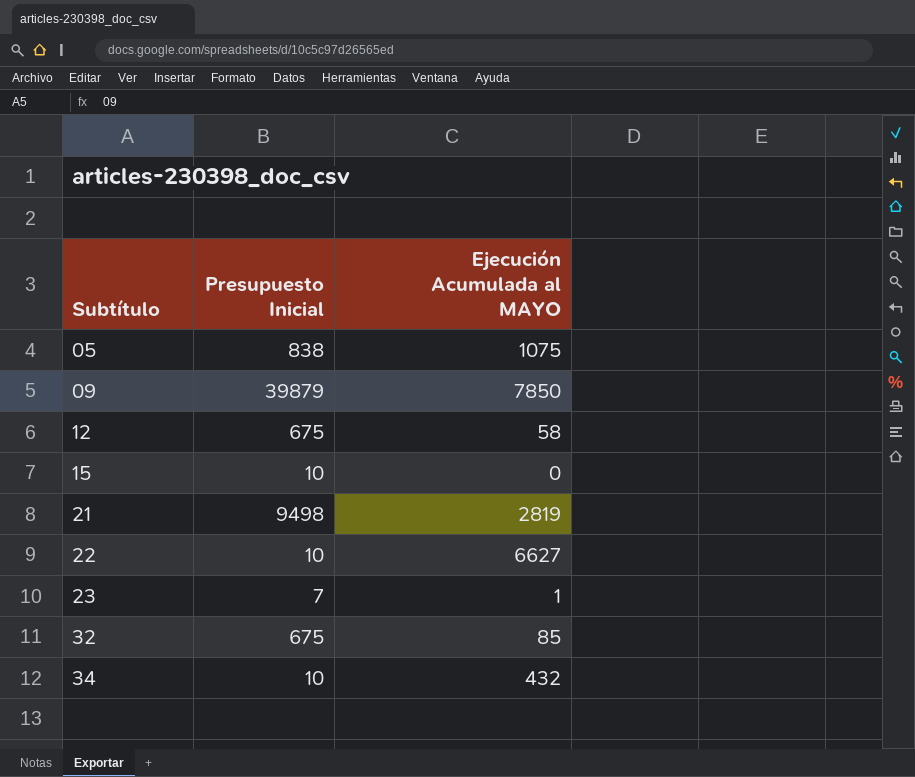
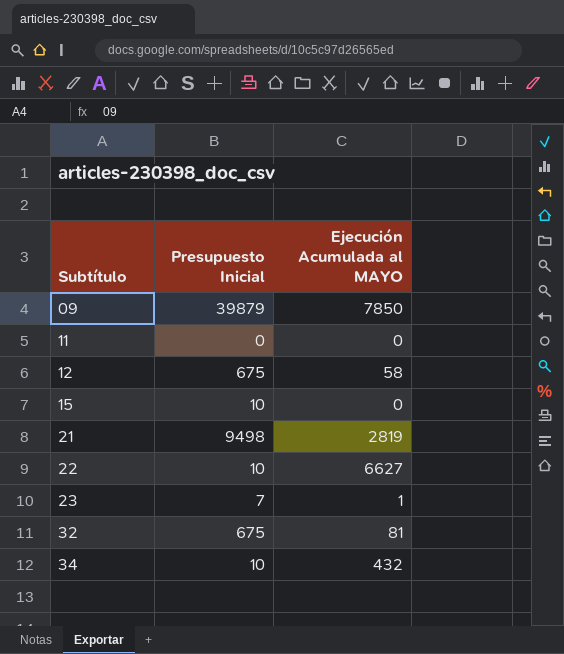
row 05: 838 | 1075 -> none
row 11: none -> 0 | 0
32 | Ejecución Acumulada al MAYO: 85 -> 81

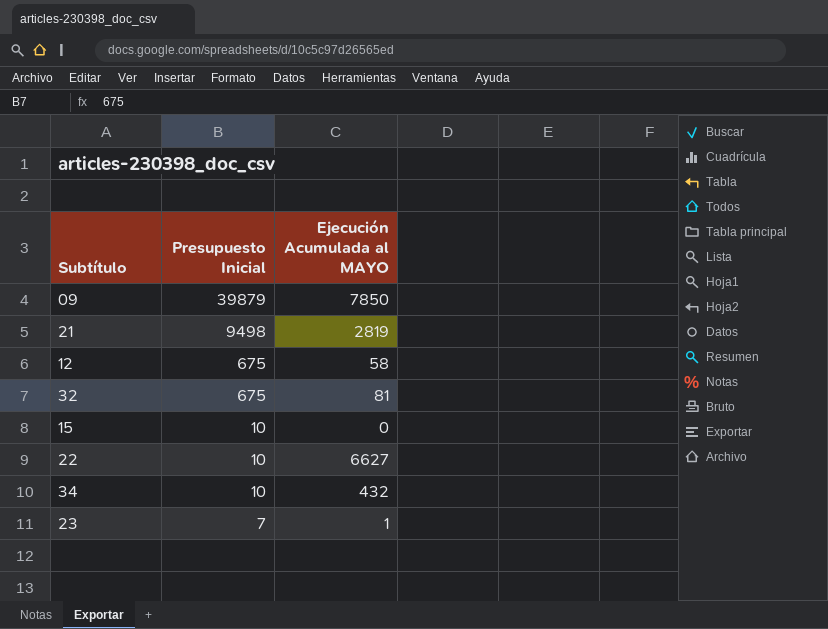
row order: Subtítulo ascending -> Presupuesto Inicial descending
row 11: 0 | 0 -> none

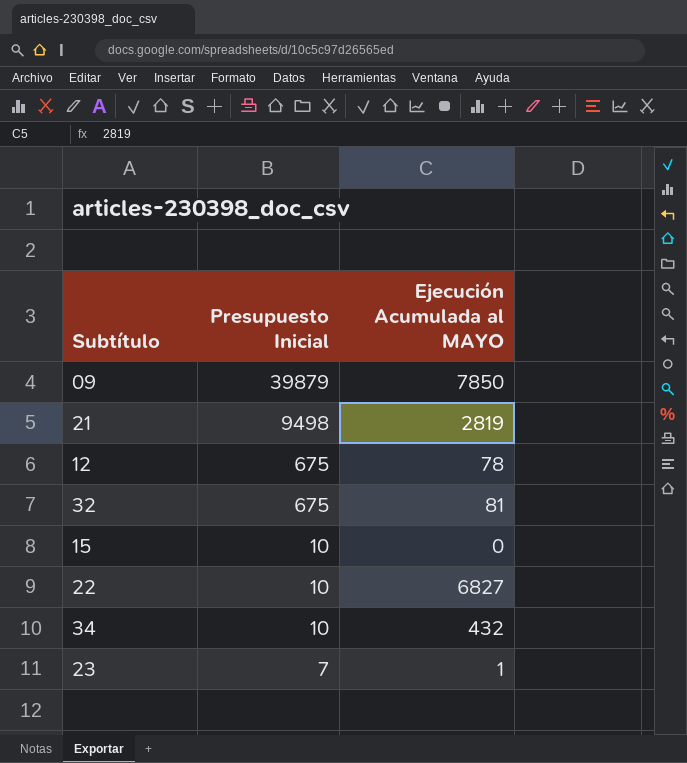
12 | Ejecución Acumulada al MAYO: 58 -> 78
22 | Ejecución Acumulada al MAYO: 6627 -> 6827

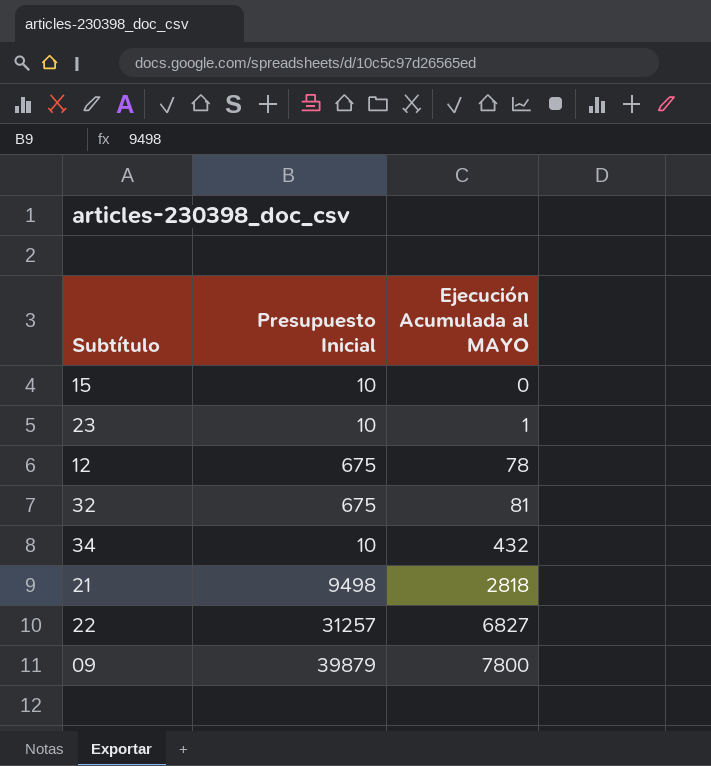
row order: Presupuesto Inicial descending -> Ejecución Acumulada al MAYO ascending
23 | Presupuesto Inicial: 7 -> 10
21 | Ejecución Acumulada al MAYO: 2819 -> 2818
22 | Presupuesto Inicial: 10 -> 31257
09 | Ejecución Acumulada al MAYO: 7850 -> 7800

